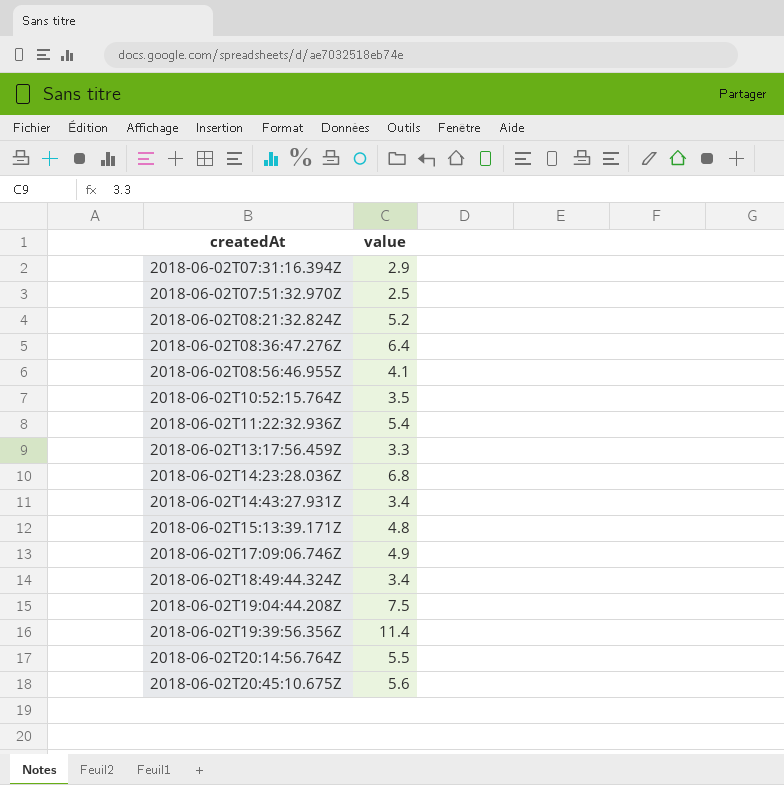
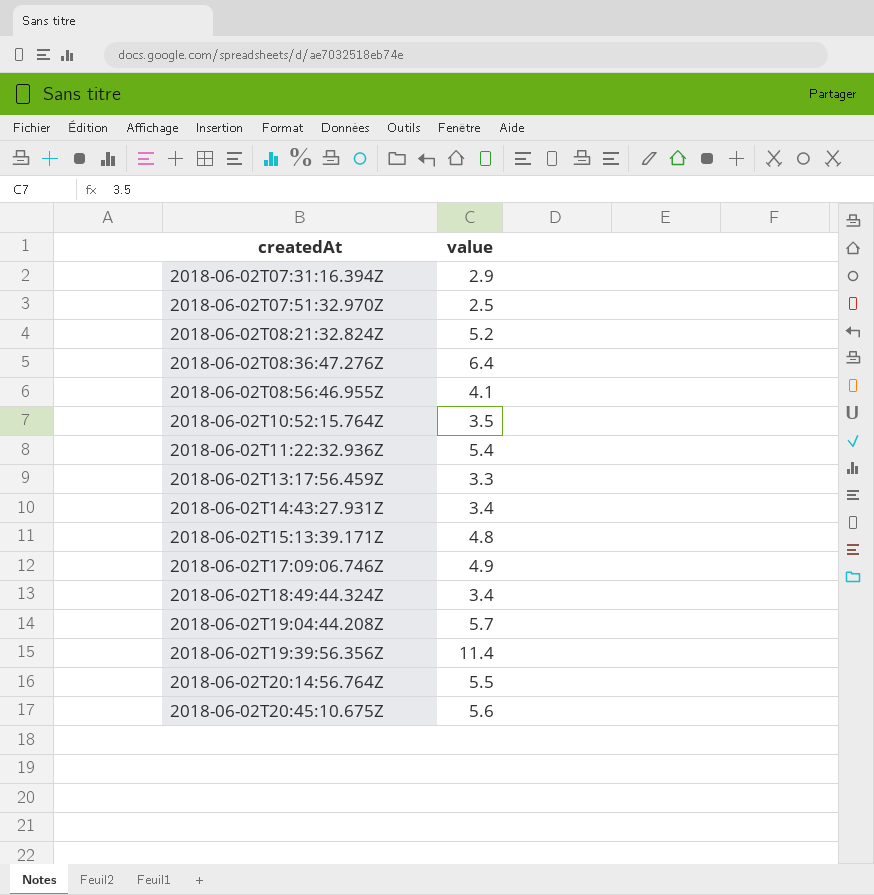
row 2018-06-02T14:23:28.036Z: 6.8 -> none
2018-06-02T19:04:44.208Z | value: 7.5 -> 5.7

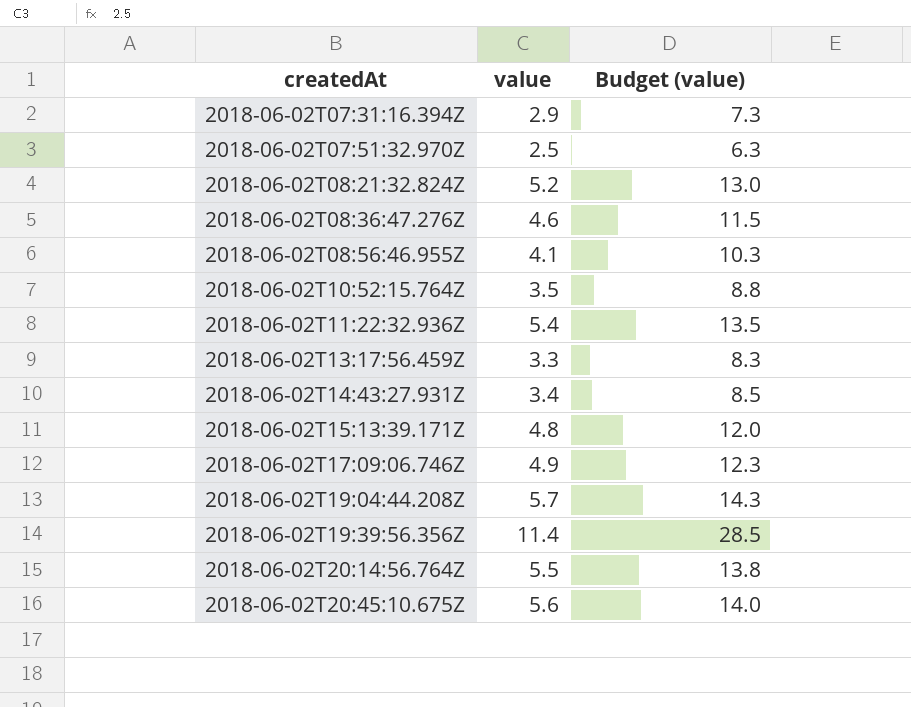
column Budget (value) | formula: none -> [value] * 2.5
row 2018-06-02T18:49:44.324Z: 3.4 -> none
2018-06-02T08:36:47.276Z | value: 6.4 -> 4.6

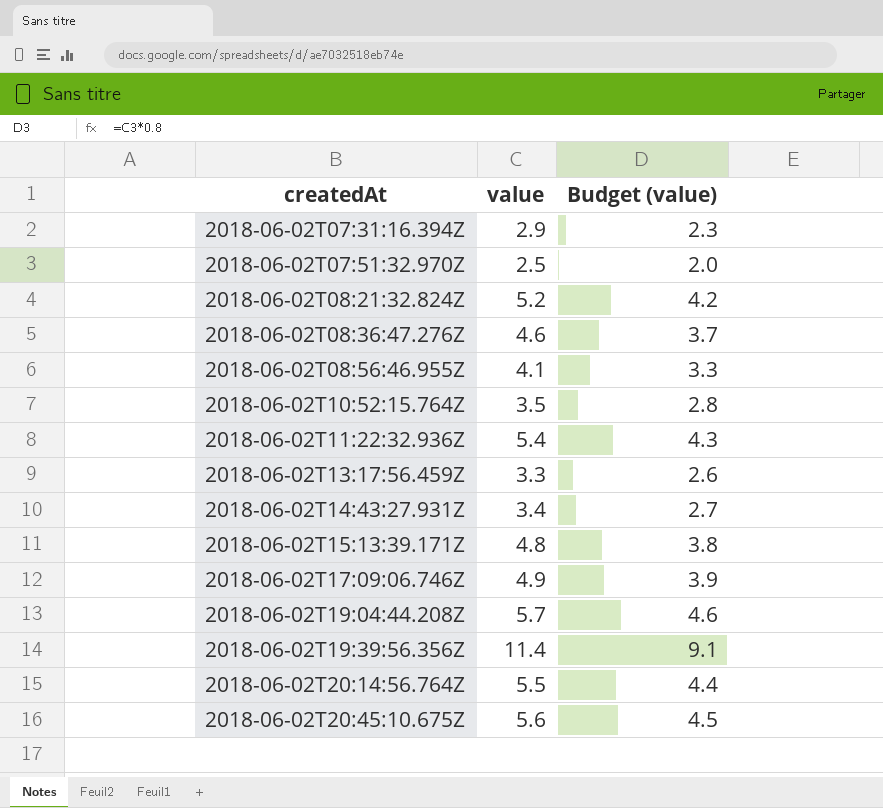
column Budget (value) | formula: [value] * 2.5 -> [value] * 0.8

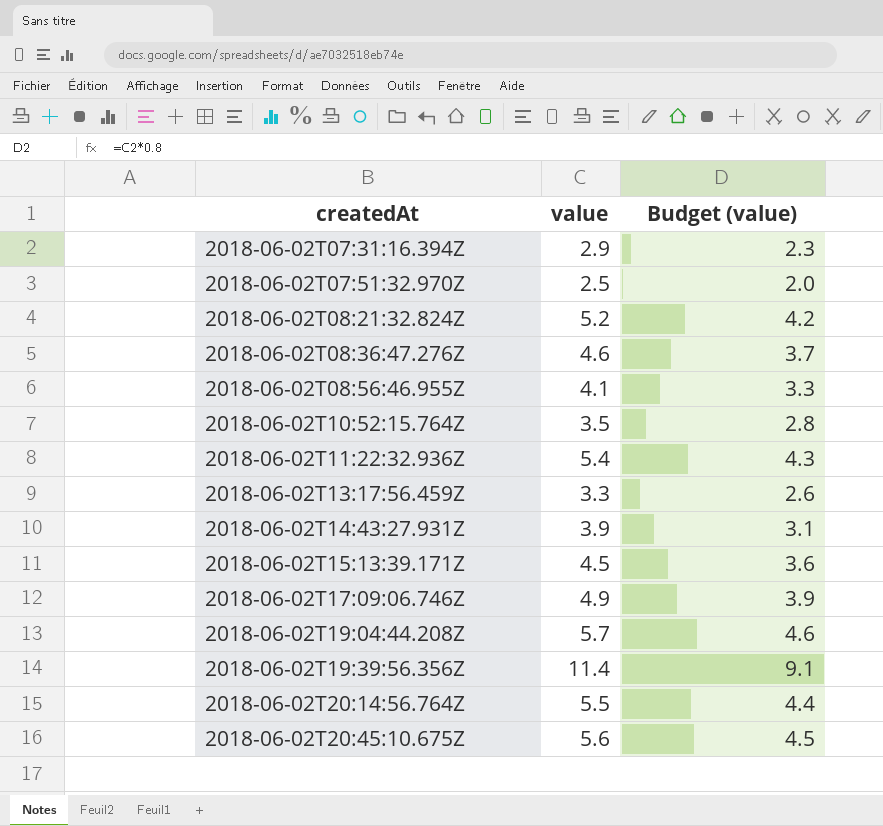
2018-06-02T14:43:27.931Z | value: 3.4 -> 3.9
2018-06-02T14:43:27.931Z | Budget (value): 2.7 -> 3.1
2018-06-02T15:13:39.171Z | value: 4.8 -> 4.5
2018-06-02T15:13:39.171Z | Budget (value): 3.8 -> 3.6

